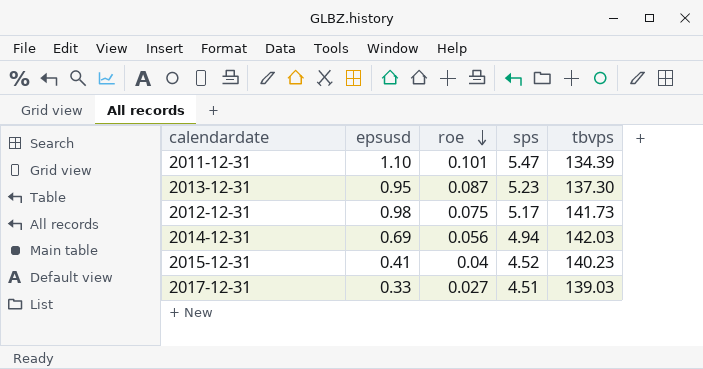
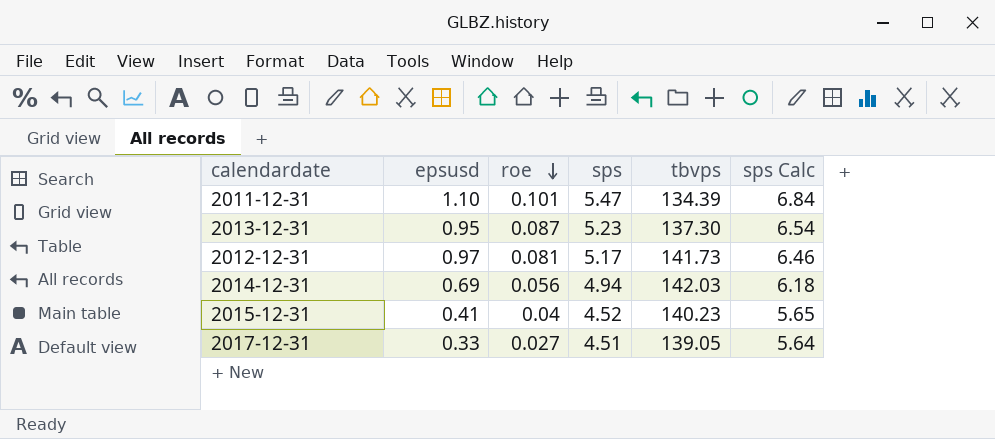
column sps Calc | formula: none -> [sps] * 1.25
2012-12-31 | epsusd: 0.98 -> 0.97
2012-12-31 | roe: 0.075 -> 0.081
2017-12-31 | tbvps: 139.03 -> 139.05

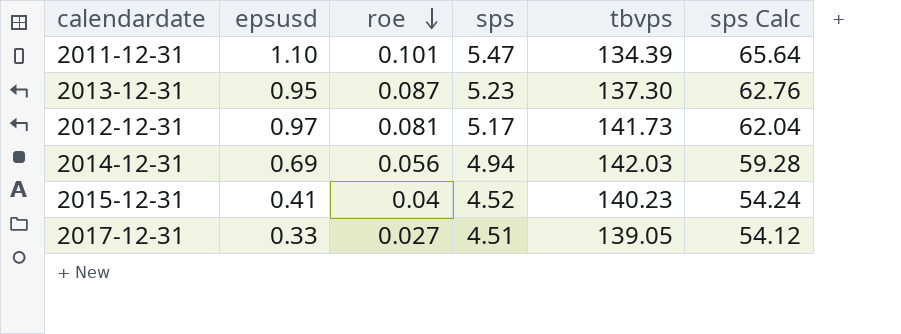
column sps Calc | formula: [sps] * 1.25 -> [sps] * 12

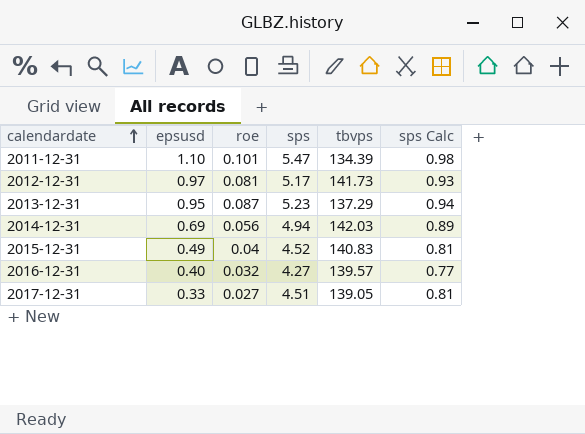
row order: roe descending -> calendardate ascending
column sps Calc | formula: [sps] * 12 -> [sps] * 0.18
2013-12-31 | tbvps: 137.30 -> 137.29
2015-12-31 | epsusd: 0.41 -> 0.49
2015-12-31 | tbvps: 140.23 -> 140.83
row 2016-12-31: none -> 0.40 | 0.032 | 4.27 | 139.57 | 0.77

